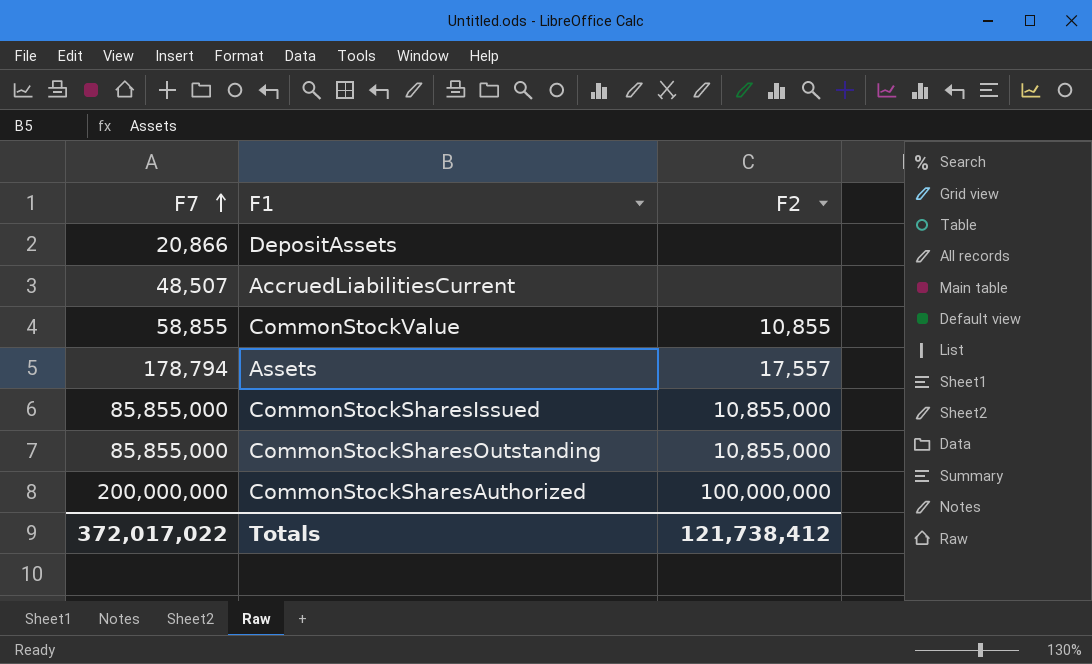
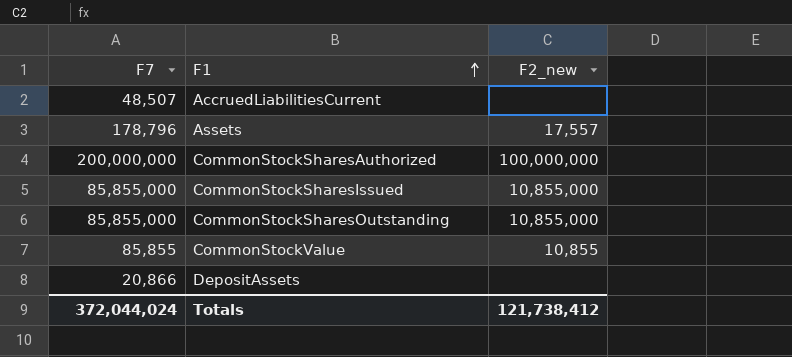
row order: F7 ascending -> F1 ascending
column name: F2 -> F2_new
Assets | F7: 178,794 -> 178,796
CommonStockValue | F7: 58,855 -> 85,855
Totals | F7: 372,017,022 -> 372,044,024

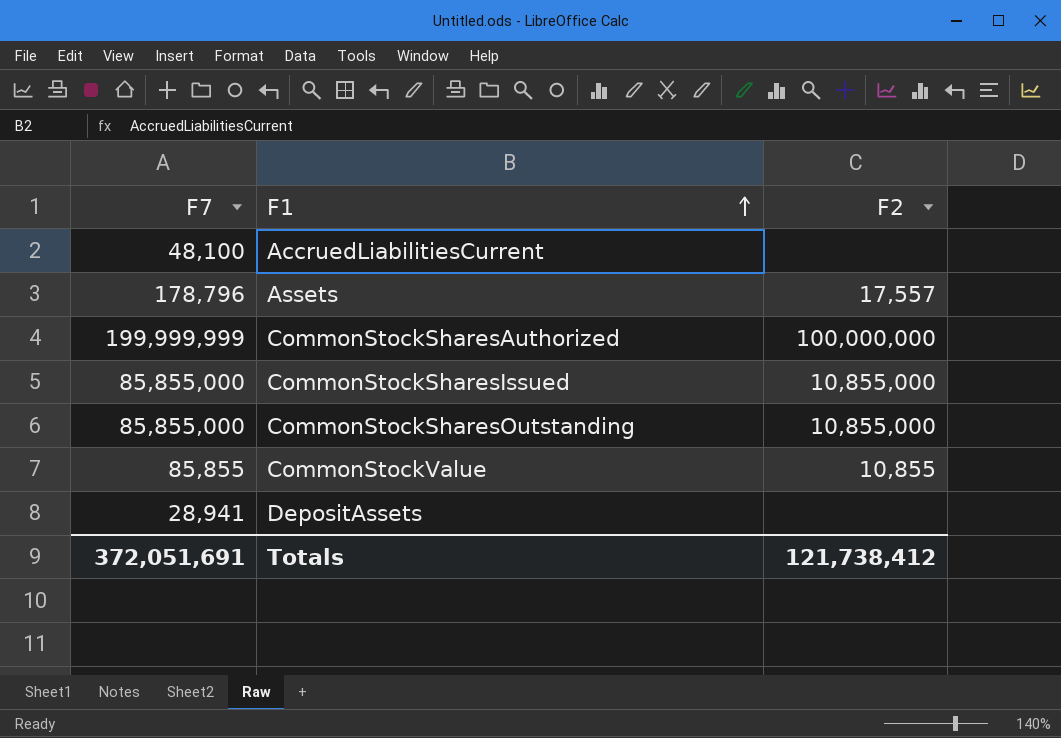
column name: F2_new -> F2
AccruedLiabilitiesCurrent | F7: 48,507 -> 48,100
CommonStockSharesAuthorized | F7: 200,000,000 -> 199,999,999
DepositAssets | F7: 20,866 -> 28,941
Totals | F7: 372,044,024 -> 372,051,691

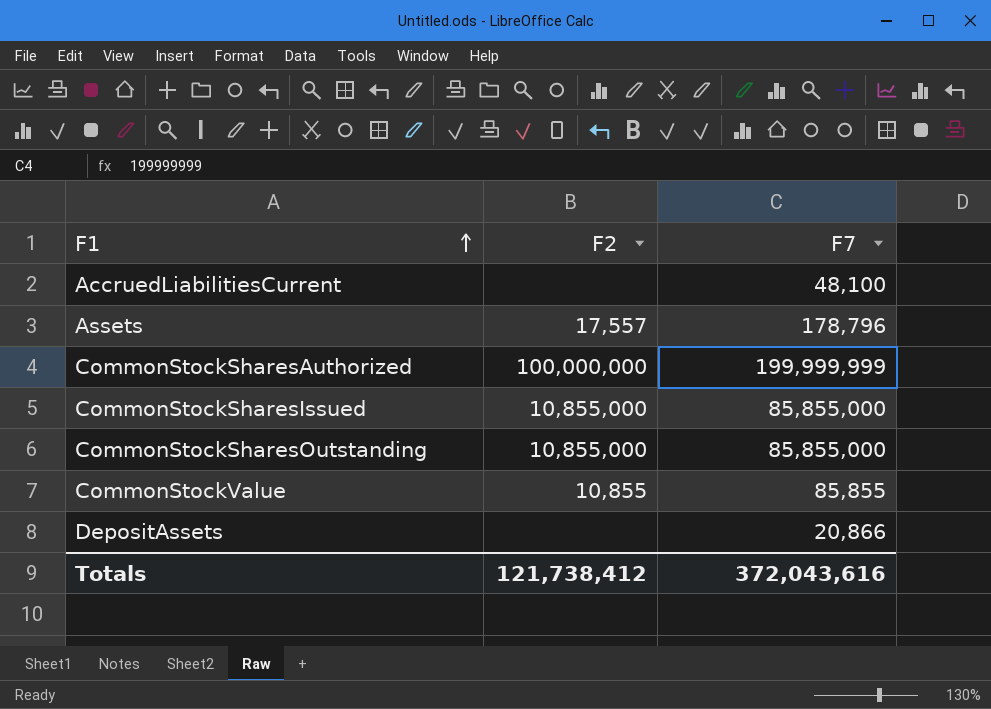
column F7 | position: 1 -> 3
DepositAssets | F7: 28,941 -> 20,866
Totals | F7: 372,051,691 -> 372,043,616

